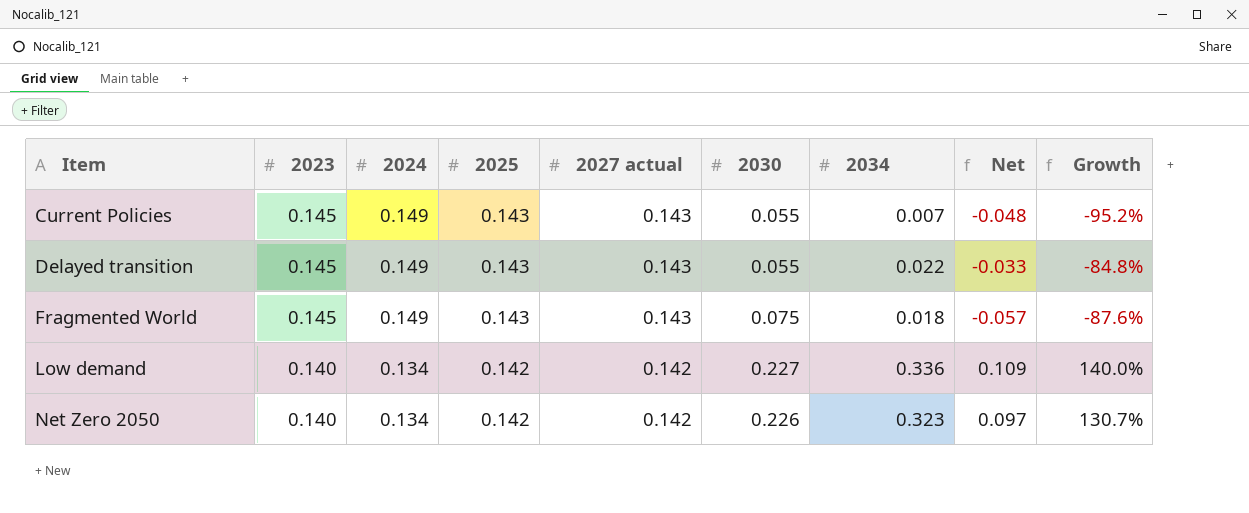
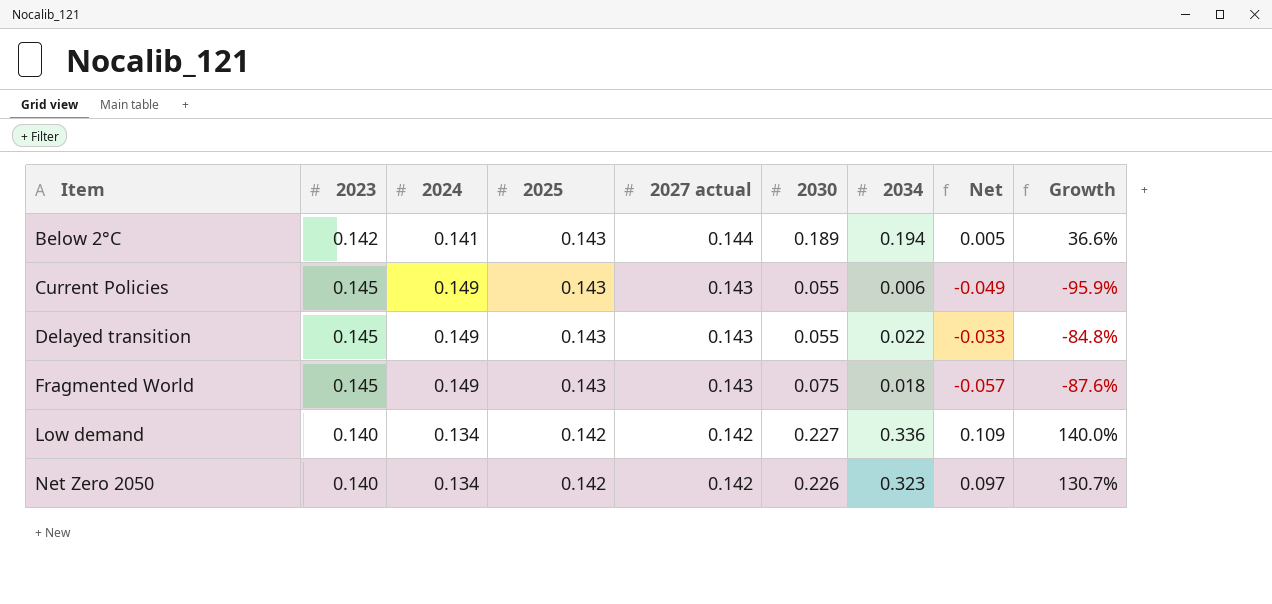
row Below 2°C: none -> 0.142 | 0.141 | 0.143 | 0.144 | 0.189 | 0.194 | 0.005 | 36.6%
Current Policies | 2034: 0.007 -> 0.006
Current Policies | Net: -0.048 -> -0.049
Current Policies | Growth: -95.2% -> -95.9%

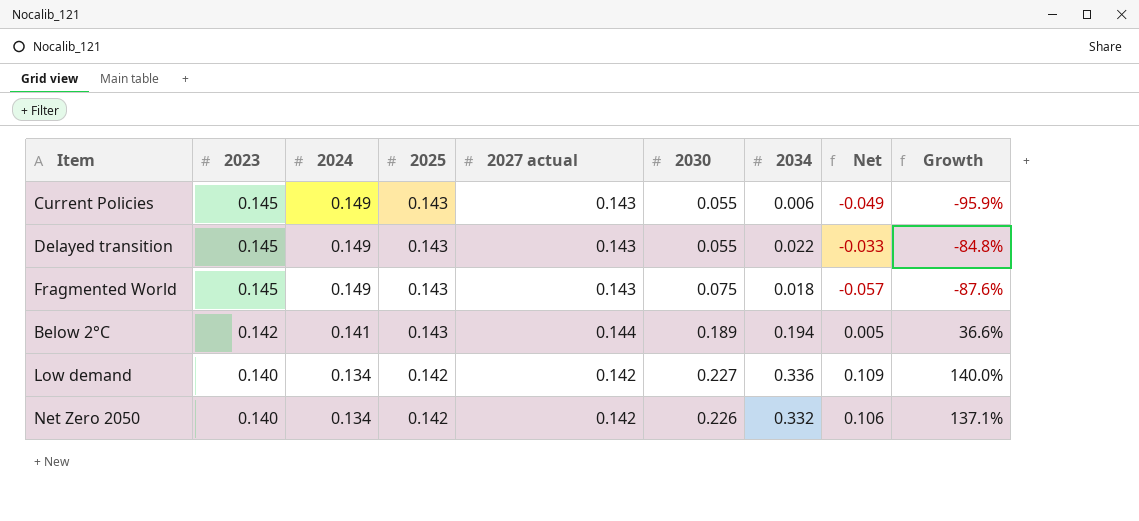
row order: Item ascending -> 2023 descending
Net Zero 2050 | 2034: 0.323 -> 0.332
Net Zero 2050 | Net: 0.097 -> 0.106
Net Zero 2050 | Growth: 130.7% -> 137.1%

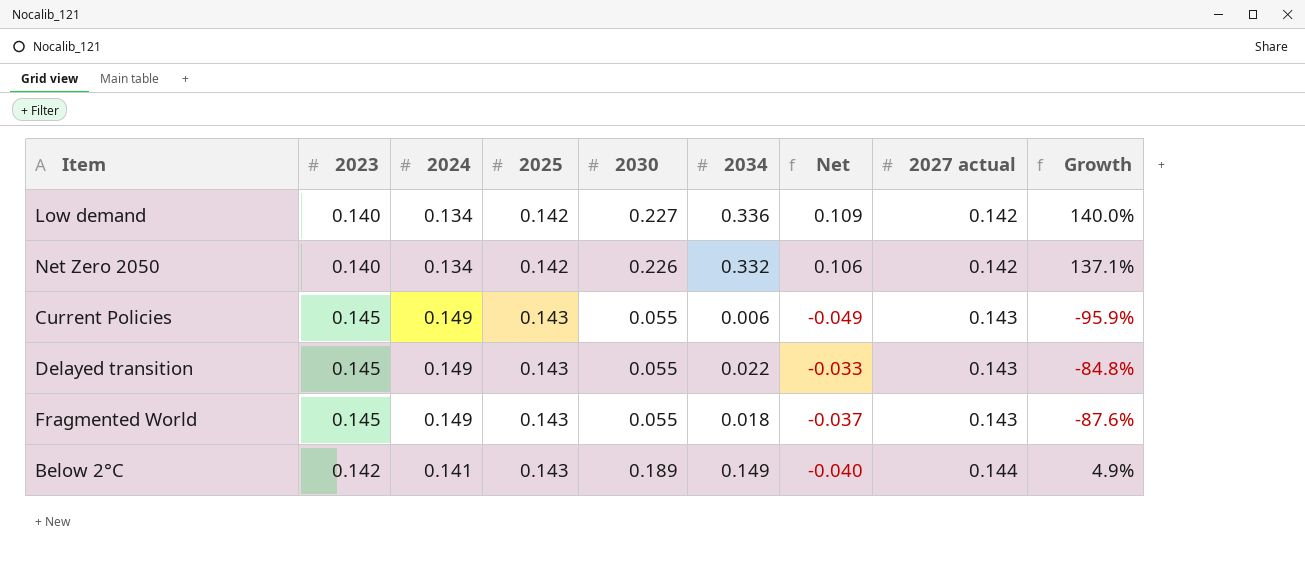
row order: 2023 descending -> 2025 ascending
column 2027 actual | position: 5 -> 8
Fragmented World | 2030: 0.075 -> 0.055
Fragmented World | Net: -0.057 -> -0.037
Below 2°C | 2034: 0.194 -> 0.149
Below 2°C | Net: 0.005 -> -0.040
Below 2°C | Growth: 36.6% -> 4.9%

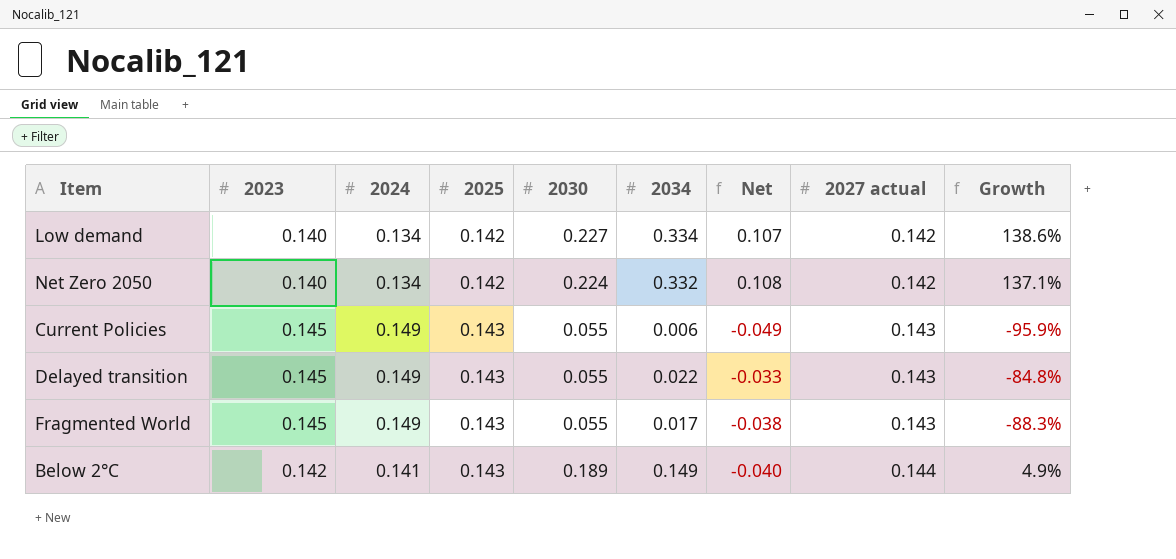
Low demand | 2034: 0.336 -> 0.334
Low demand | Net: 0.109 -> 0.107
Low demand | Growth: 140.0% -> 138.6%
Net Zero 2050 | 2030: 0.226 -> 0.224
Net Zero 2050 | Net: 0.106 -> 0.108
Fragmented World | 2034: 0.018 -> 0.017
Fragmented World | Net: -0.037 -> -0.038
Fragmented World | Growth: -87.6% -> -88.3%

